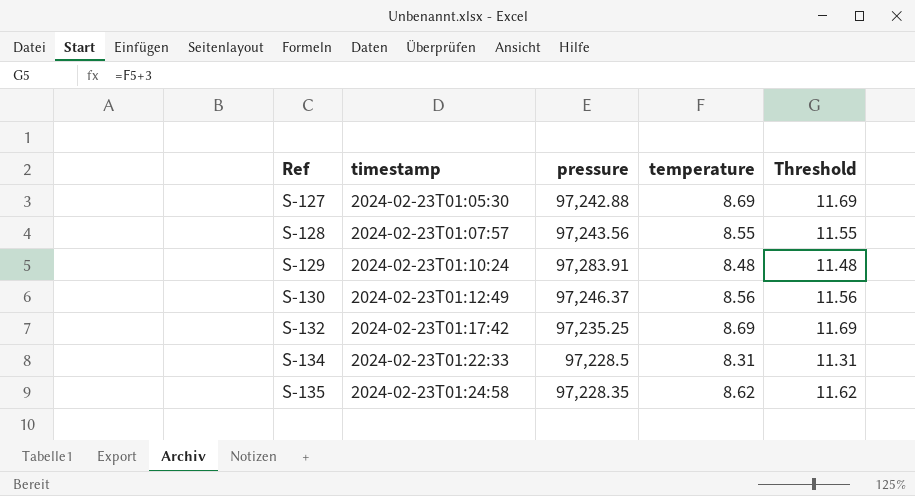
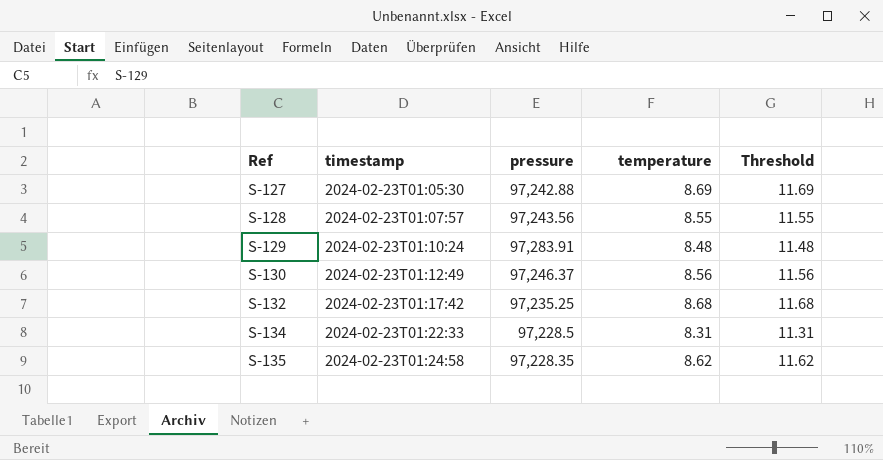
S-132 | temperature: 8.69 -> 8.68
S-132 | Threshold: 11.69 -> 11.68

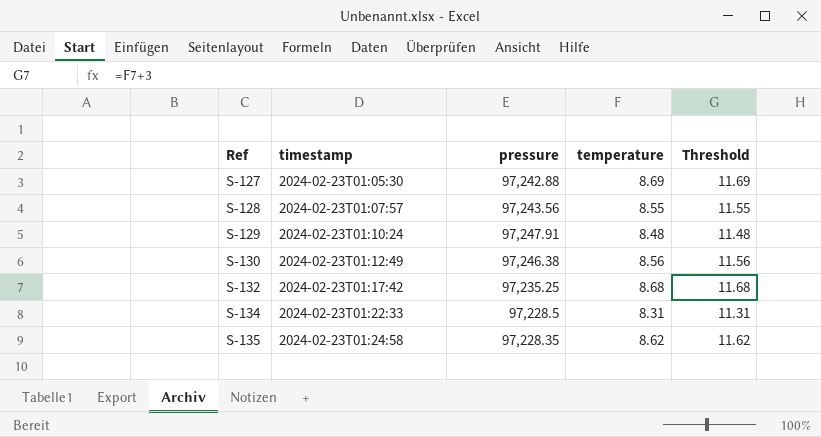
S-129 | pressure: 97,283.91 -> 97,247.91
S-130 | pressure: 97,246.37 -> 97,246.38

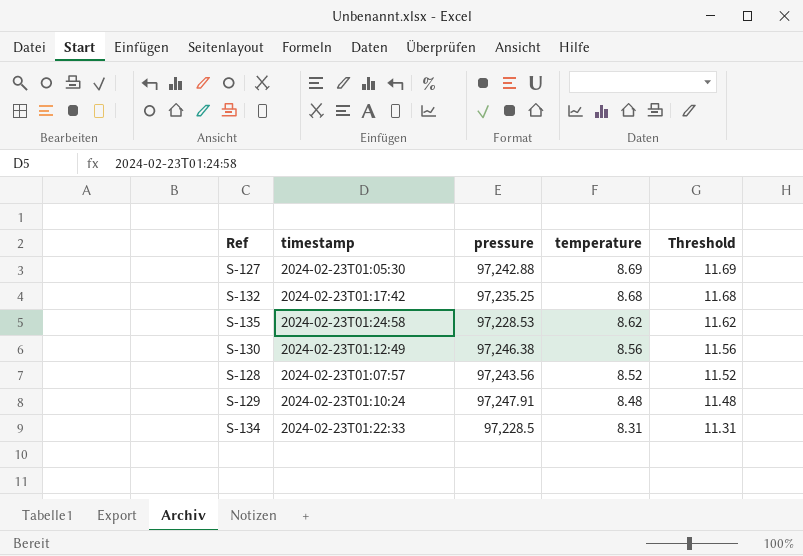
row order: Ref ascending -> temperature descending
S-135 | pressure: 97,228.35 -> 97,228.53
S-128 | temperature: 8.55 -> 8.52
S-128 | Threshold: 11.55 -> 11.52

